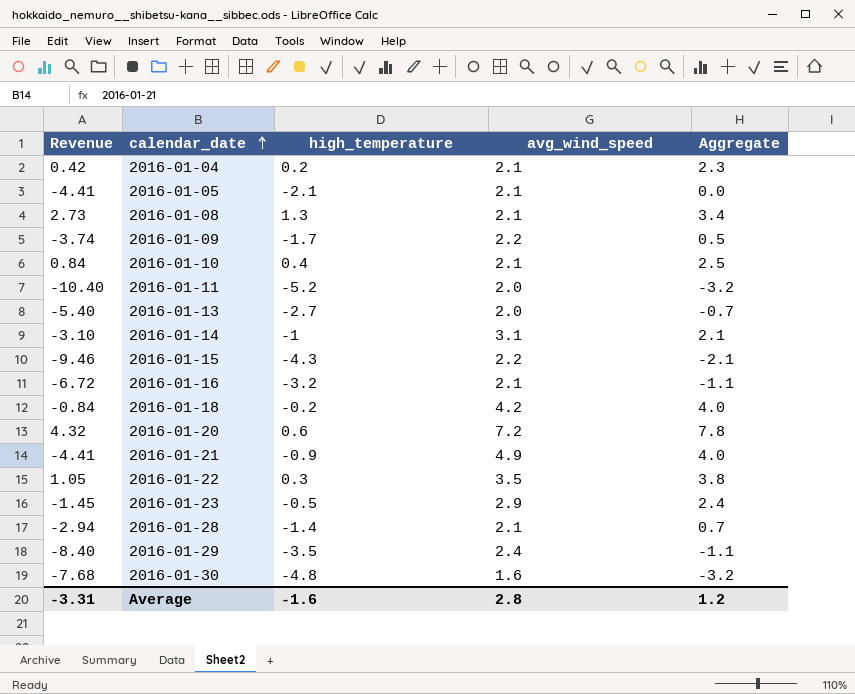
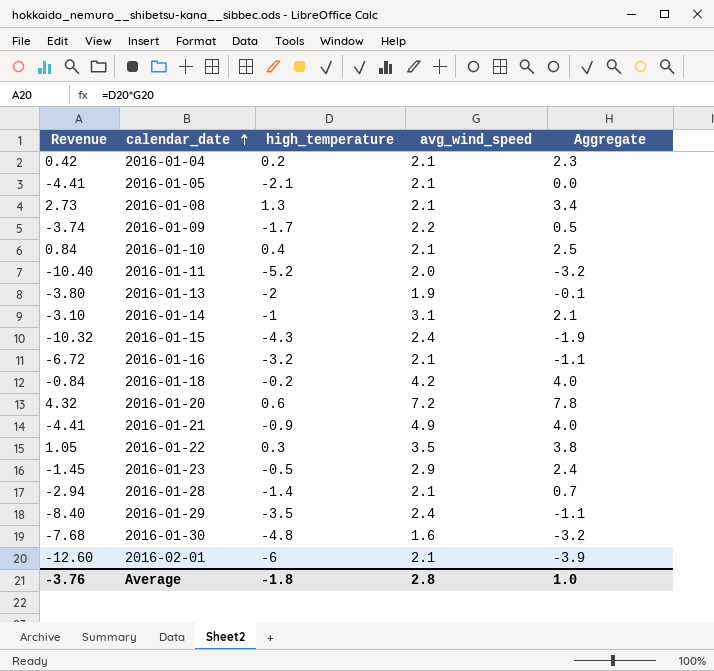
2016-01-13 | Revenue: -5.40 -> -3.80
2016-01-13 | high_temperature: -2.7 -> -2
2016-01-13 | avg_wind_speed: 2.0 -> 1.9
2016-01-13 | Aggregate: -0.7 -> -0.1
2016-01-15 | Revenue: -9.46 -> -10.32
2016-01-15 | avg_wind_speed: 2.2 -> 2.4
2016-01-15 | Aggregate: -2.1 -> -1.9
row 2016-02-01: none -> -12.60 | -6 | 2.1 | -3.9
Average | Revenue: -3.31 -> -3.76
Average | high_temperature: -1.6 -> -1.8
Average | Aggregate: 1.2 -> 1.0

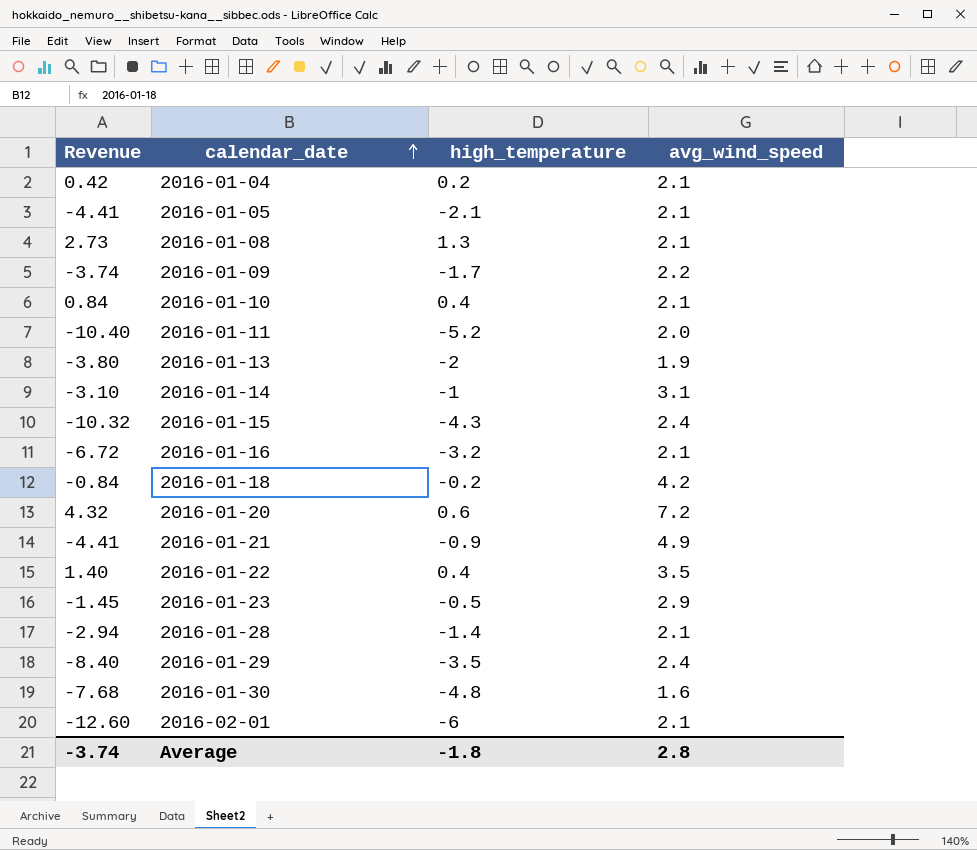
column Aggregate | formula: [high_temperature] + [avg_wind_speed] -> none
2016-01-22 | Revenue: 1.05 -> 1.40
2016-01-22 | high_temperature: 0.3 -> 0.4
Average | Revenue: -3.76 -> -3.74

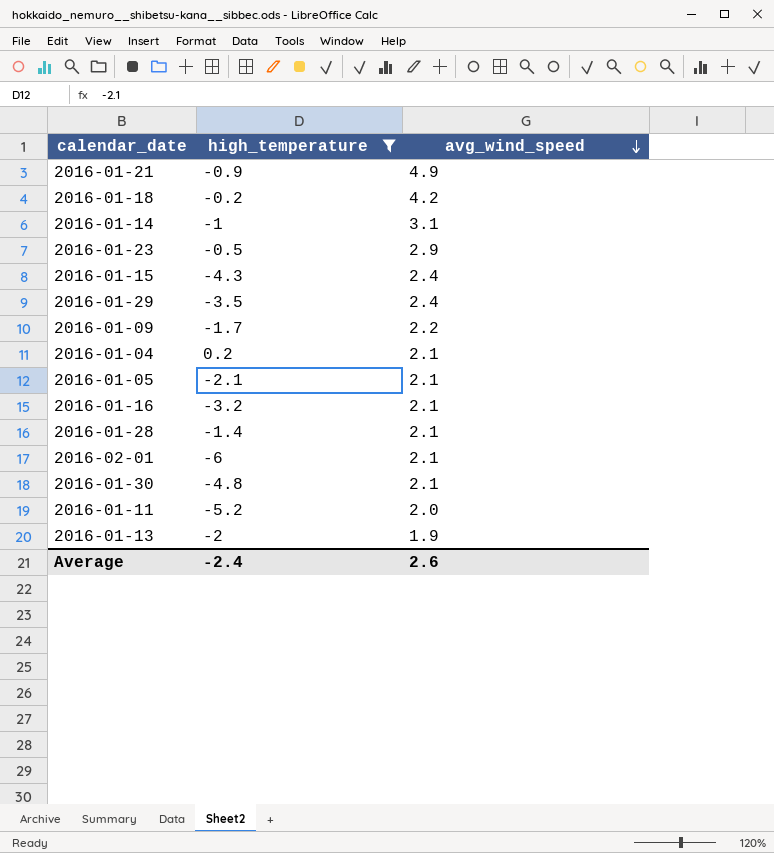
filter: none -> high_temperature <= 0.2
row order: calendar_date ascending -> avg_wind_speed descending
column Revenue | formula: [high_temperature] * [avg_wind_speed] -> none
2016-01-30 | avg_wind_speed: 1.6 -> 2.1
Average | high_temperature: -1.8 -> -2.4
Average | avg_wind_speed: 2.8 -> 2.6

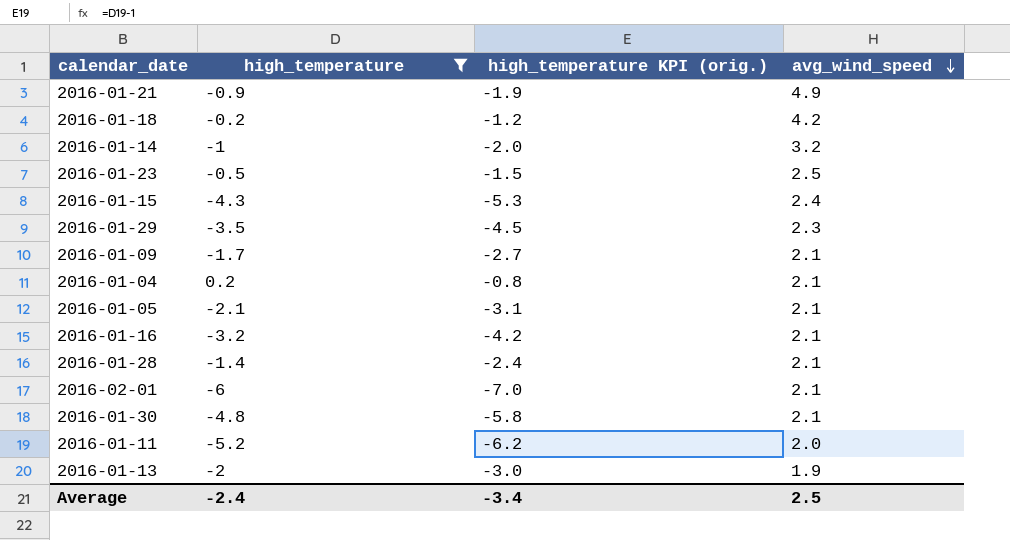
column high_temperature KPI (orig.) | formula: none -> [high_temperature] - 1
2016-01-14 | avg_wind_speed: 3.1 -> 3.2
2016-01-23 | avg_wind_speed: 2.9 -> 2.5
2016-01-29 | avg_wind_speed: 2.4 -> 2.3
2016-01-09 | avg_wind_speed: 2.2 -> 2.1
Average | avg_wind_speed: 2.6 -> 2.5

